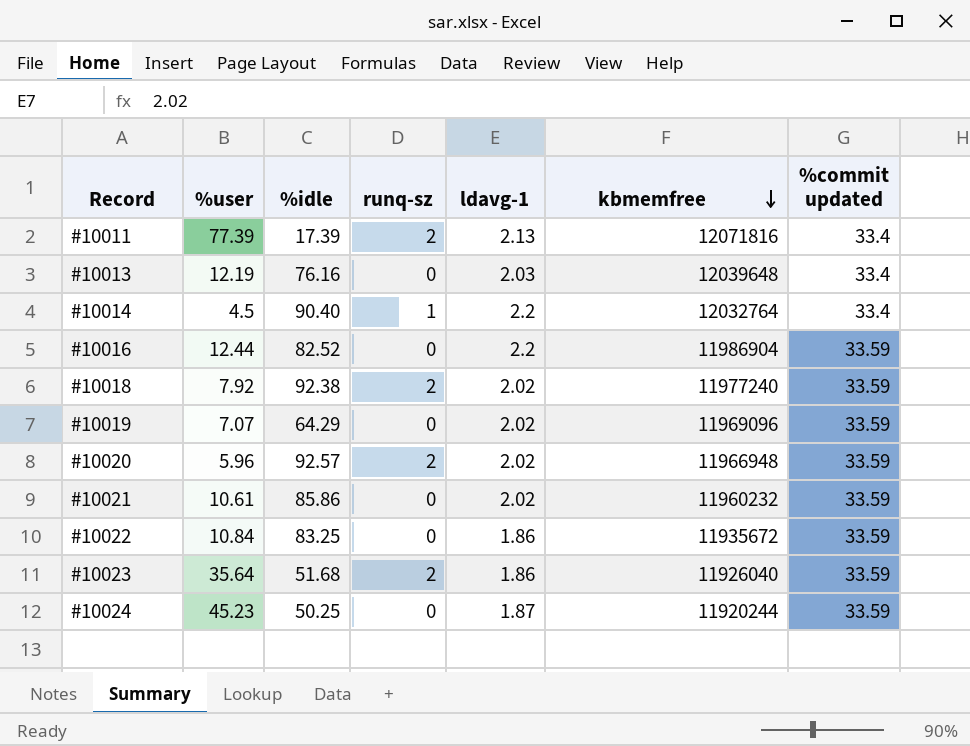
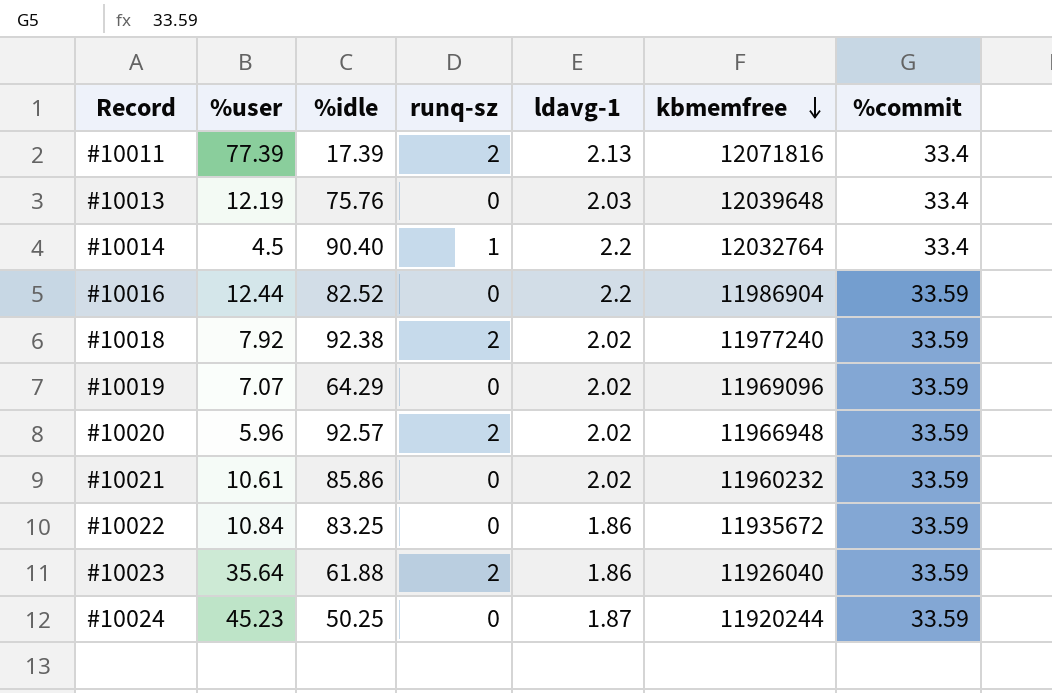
column name: %commit updated -> %commit
#10013 | %idle: 76.16 -> 75.76
#10023 | %idle: 51.68 -> 61.88

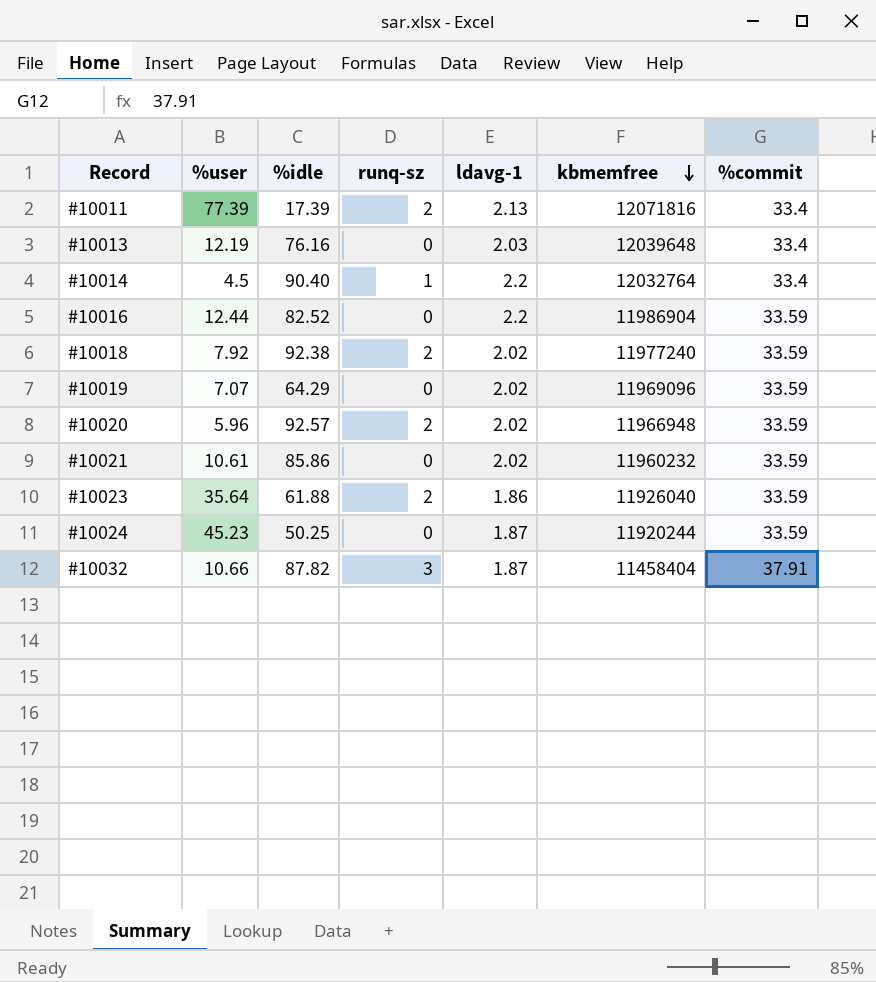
row #10022: 10.84 | 83.25 | 0 | 1.86 | 11935672 | 33.59 -> none
#10013 | %idle: 75.76 -> 76.16
row #10032: none -> 10.66 | 87.82 | 3 | 1.87 | 11458404 | 37.91

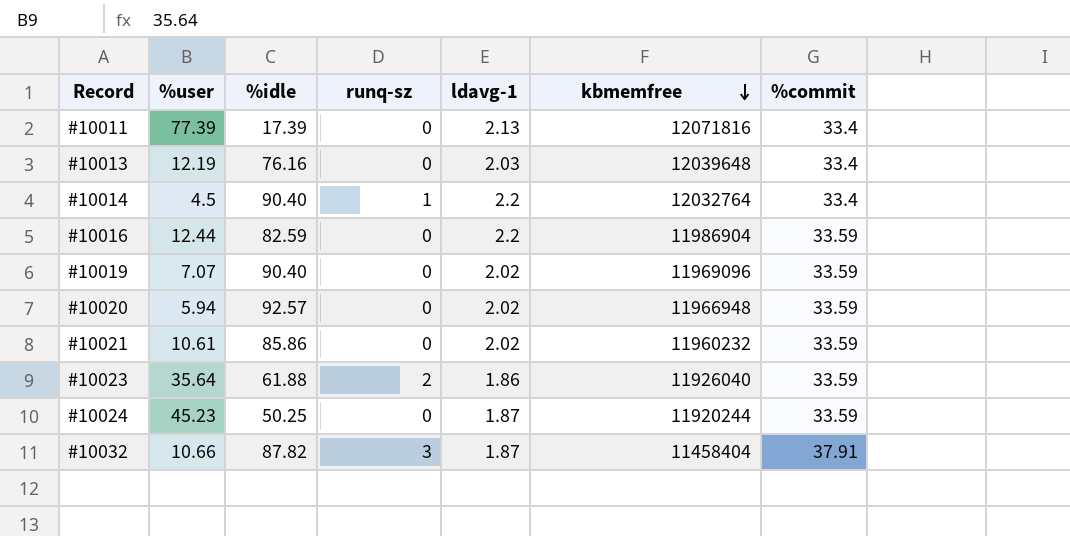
row #10018: 7.92 | 92.38 | 2 | 2.02 | 11977240 | 33.59 -> none
#10011 | runq-sz: 2 -> 0
#10016 | %idle: 82.52 -> 82.59
#10019 | %idle: 64.29 -> 90.40
#10020 | %user: 5.96 -> 5.94
#10020 | runq-sz: 2 -> 0

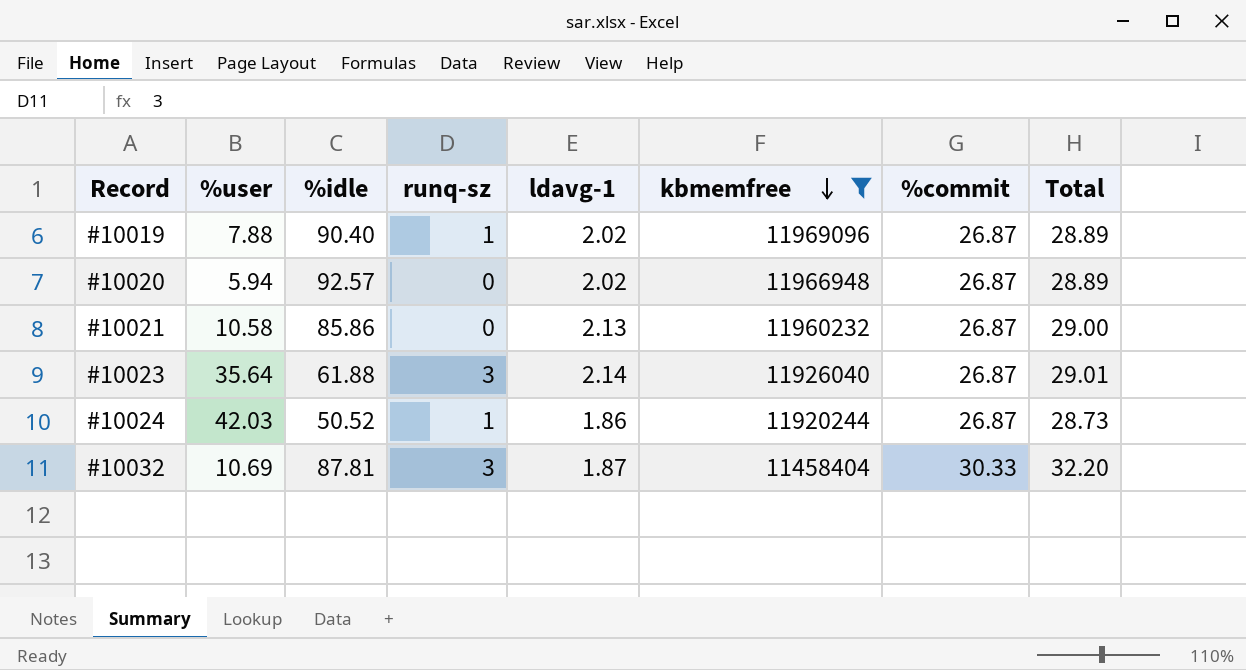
filter: none -> kbmemfree <= 11969096
column Total | formula: none -> [ldavg-1] + [%commit]
#10019 | %user: 7.07 -> 7.88
#10019 | runq-sz: 0 -> 1
#10019 | %commit: 33.59 -> 26.87
#10020 | %commit: 33.59 -> 26.87
#10021 | %user: 10.61 -> 10.58
#10021 | ldavg-1: 2.02 -> 2.13
#10021 | %commit: 33.59 -> 26.87
#10023 | runq-sz: 2 -> 3
#10023 | ldavg-1: 1.86 -> 2.14
#10023 | %commit: 33.59 -> 26.87
#10024 | %user: 45.23 -> 42.03
#10024 | %idle: 50.25 -> 50.52
#10024 | runq-sz: 0 -> 1
#10024 | ldavg-1: 1.87 -> 1.86
#10024 | %commit: 33.59 -> 26.87
#10032 | %user: 10.66 -> 10.69
#10032 | %idle: 87.82 -> 87.81
#10032 | %commit: 37.91 -> 30.33

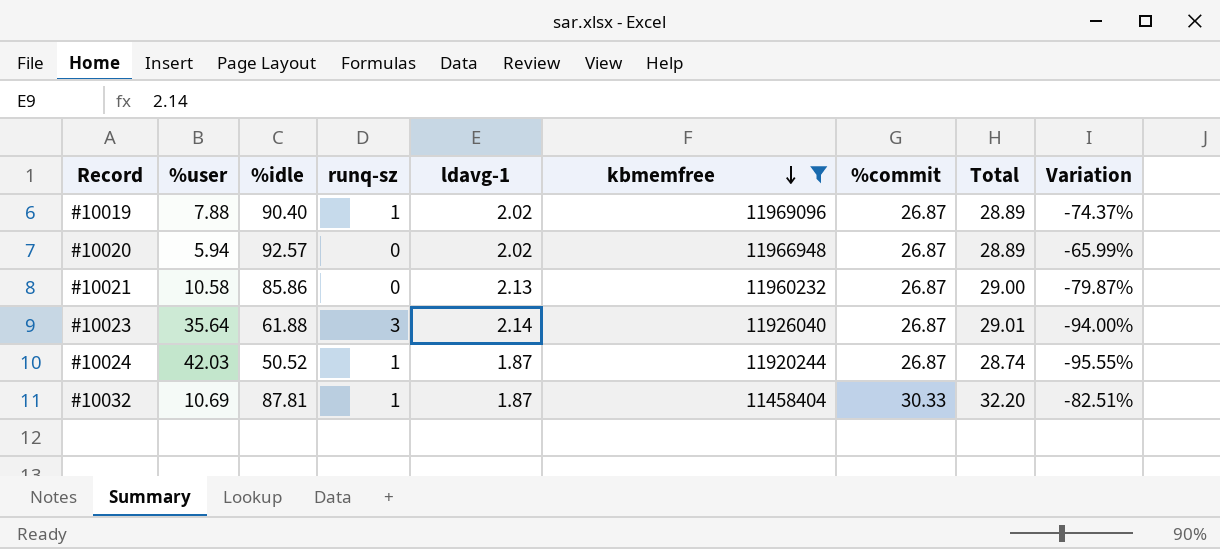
column Variation | formula: none -> ([ldavg-1] - [%user]) / [%user]
#10024 | ldavg-1: 1.86 -> 1.87
#10024 | Total: 28.73 -> 28.74
#10032 | runq-sz: 3 -> 1

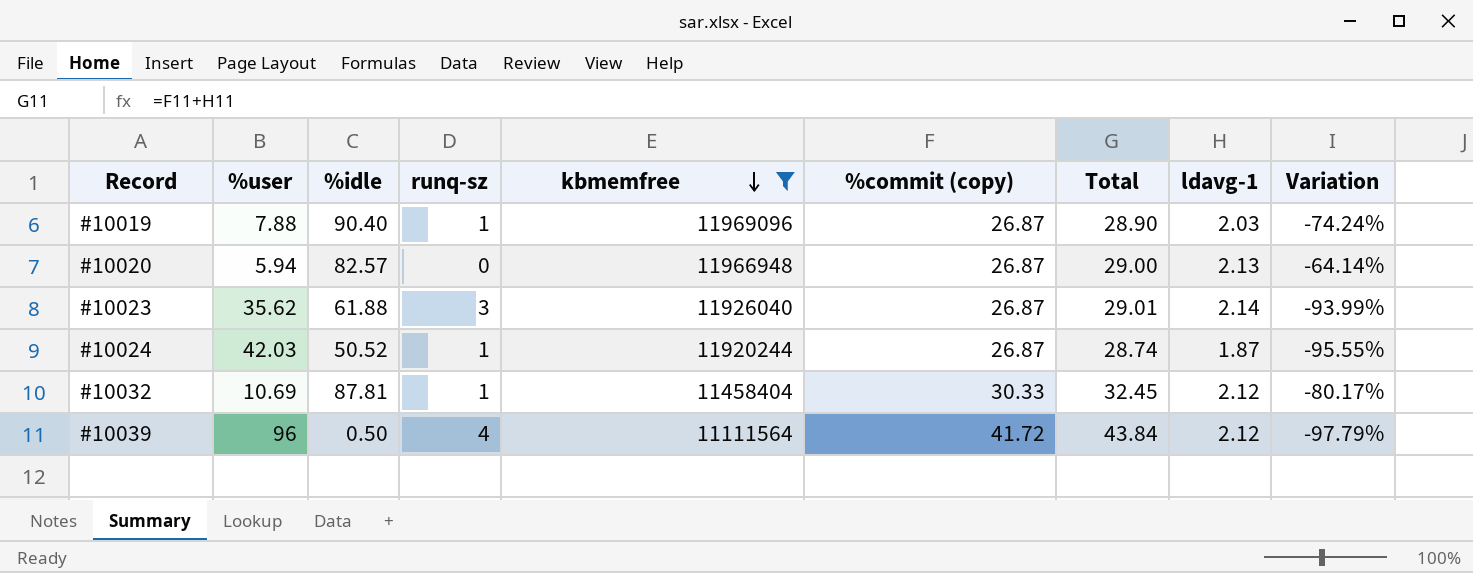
column name: %commit -> %commit (copy)
column ldavg-1 | position: 5 -> 8
row #10021: 10.58 | 85.86 | 0 | 2.13 | 11960232 | 26.87 | 29.00 | -79.87% -> none
#10019 | Total: 28.89 -> 28.90
#10019 | ldavg-1: 2.02 -> 2.03
#10019 | Variation: -74.37% -> -74.24%
#10020 | %idle: 92.57 -> 82.57
#10020 | Total: 28.89 -> 29.00
#10020 | ldavg-1: 2.02 -> 2.13
#10020 | Variation: -65.99% -> -64.14%
#10023 | %user: 35.64 -> 35.62
#10023 | Variation: -94.00% -> -93.99%
#10032 | Total: 32.20 -> 32.45
#10032 | ldavg-1: 1.87 -> 2.12
#10032 | Variation: -82.51% -> -80.17%
row #10039: none -> 96 | 0.50 | 4 | 11111564 | 41.72 | 43.84 | 2.12 | -97.79%

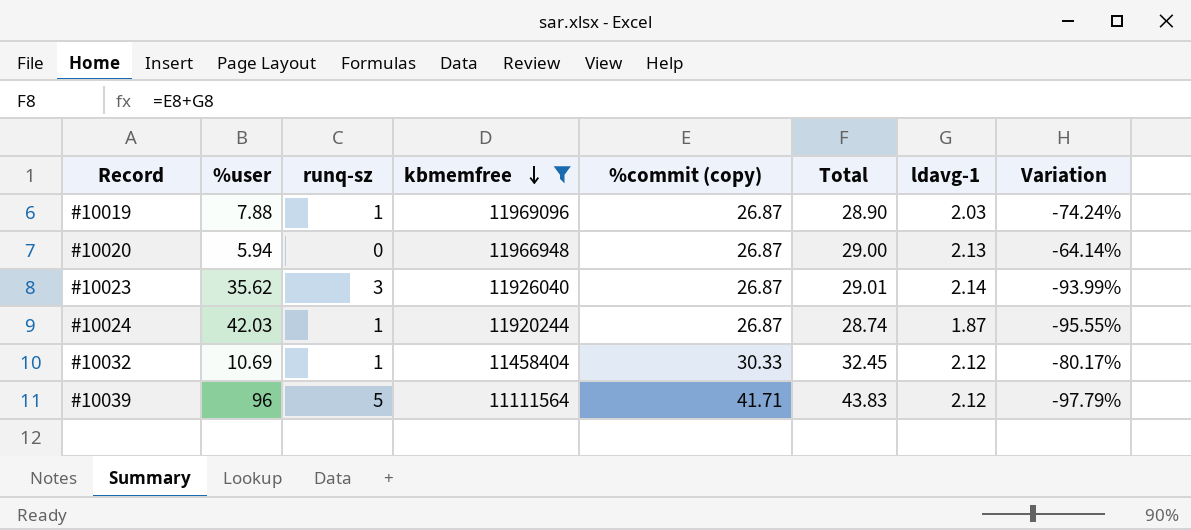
column %idle | position: 3 -> none
#10039 | runq-sz: 4 -> 5
#10039 | %commit (copy): 41.72 -> 41.71
#10039 | Total: 43.84 -> 43.83

